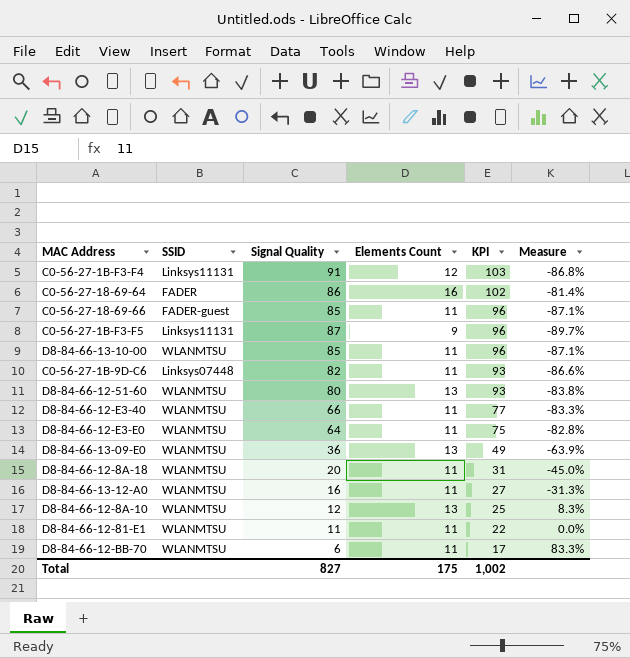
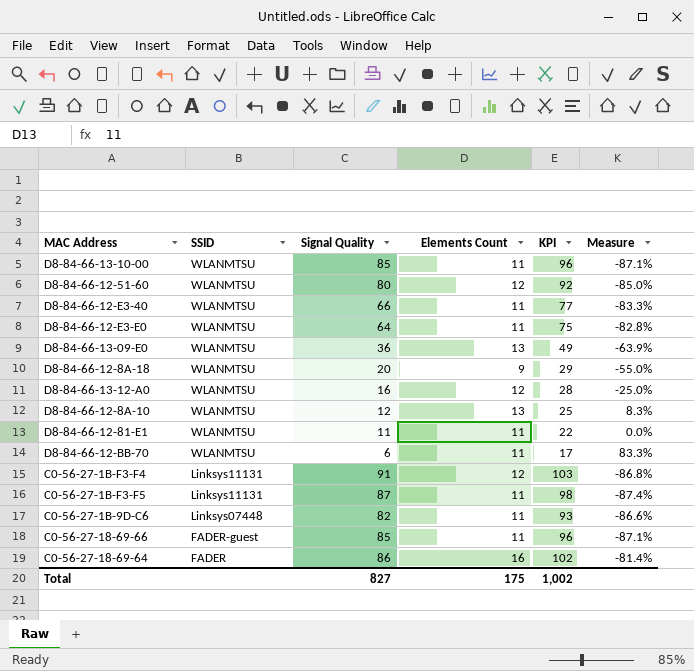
row order: KPI descending -> SSID descending
D8-84-66-12-51-60 | Elements Count: 13 -> 12
D8-84-66-12-51-60 | KPI: 93 -> 92
D8-84-66-12-51-60 | Measure: -83.8% -> -85.0%
D8-84-66-12-8A-18 | Elements Count: 11 -> 9
D8-84-66-12-8A-18 | KPI: 31 -> 29
D8-84-66-12-8A-18 | Measure: -45.0% -> -55.0%
D8-84-66-13-12-A0 | Elements Count: 11 -> 12
D8-84-66-13-12-A0 | KPI: 27 -> 28
D8-84-66-13-12-A0 | Measure: -31.3% -> -25.0%
C0-56-27-1B-F3-F5 | Elements Count: 9 -> 11
C0-56-27-1B-F3-F5 | KPI: 96 -> 98
C0-56-27-1B-F3-F5 | Measure: -89.7% -> -87.4%

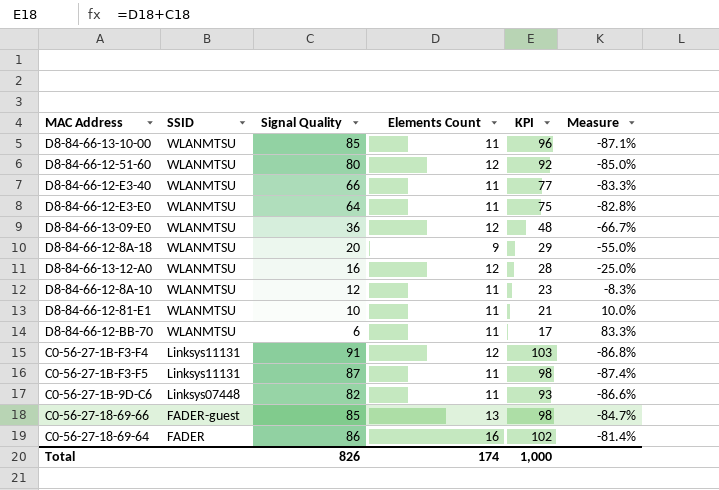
D8-84-66-13-09-E0 | Elements Count: 13 -> 12
D8-84-66-13-09-E0 | KPI: 49 -> 48
D8-84-66-13-09-E0 | Measure: -63.9% -> -66.7%
D8-84-66-12-8A-10 | Elements Count: 13 -> 11
D8-84-66-12-8A-10 | KPI: 25 -> 23
D8-84-66-12-8A-10 | Measure: 8.3% -> -8.3%
D8-84-66-12-81-E1 | Signal Quality: 11 -> 10
D8-84-66-12-81-E1 | KPI: 22 -> 21
D8-84-66-12-81-E1 | Measure: 0.0% -> 10.0%
C0-56-27-18-69-66 | Elements Count: 11 -> 13
C0-56-27-18-69-66 | KPI: 96 -> 98
C0-56-27-18-69-66 | Measure: -87.1% -> -84.7%
Total | Signal Quality: 827 -> 826
Total | Elements Count: 175 -> 174
Total | KPI: 1,002 -> 1,000

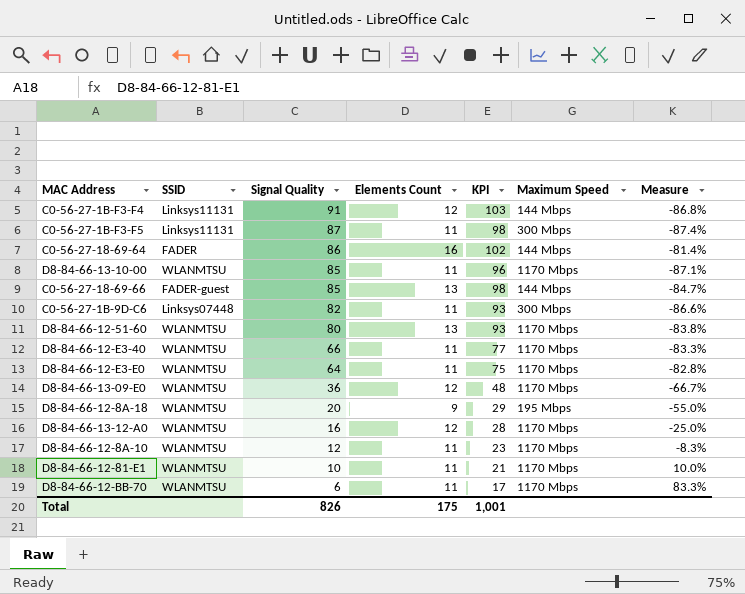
row order: SSID descending -> Signal Quality descending
column Maximum Speed | position: none -> 6
D8-84-66-12-51-60 | Elements Count: 12 -> 13
D8-84-66-12-51-60 | KPI: 92 -> 93
D8-84-66-12-51-60 | Measure: -85.0% -> -83.8%
Total | Elements Count: 174 -> 175
Total | KPI: 1,000 -> 1,001

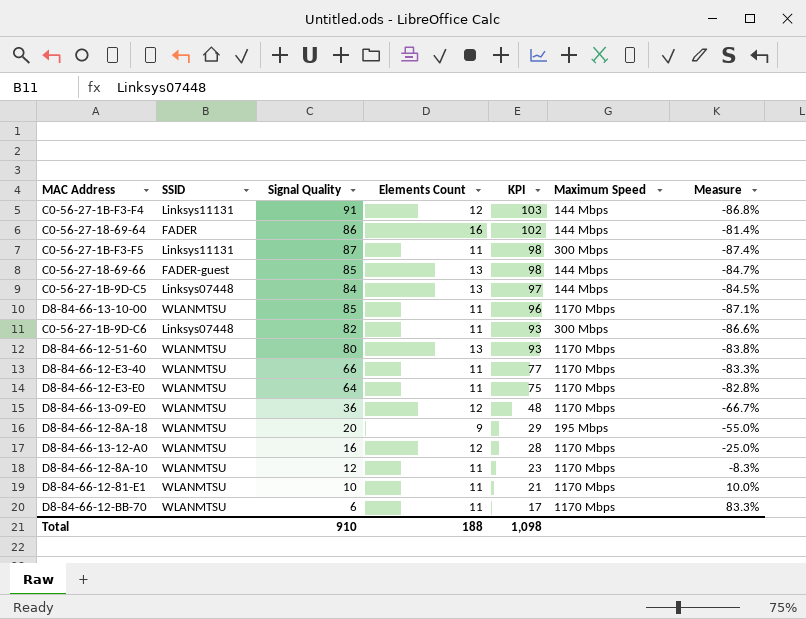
row order: Signal Quality descending -> KPI descending
row C0-56-27-1B-9D-C5: none -> Linksys07448 | 84 | 13 | 97 | 144 Mbps | -84.5%
Total | Signal Quality: 826 -> 910
Total | Elements Count: 175 -> 188
Total | KPI: 1,001 -> 1,098

